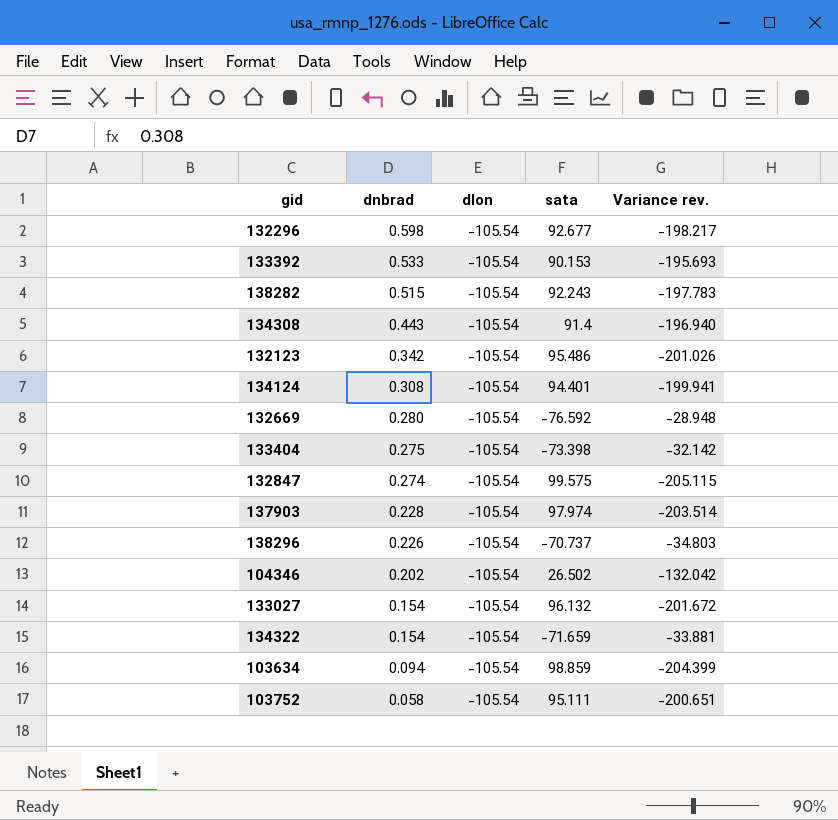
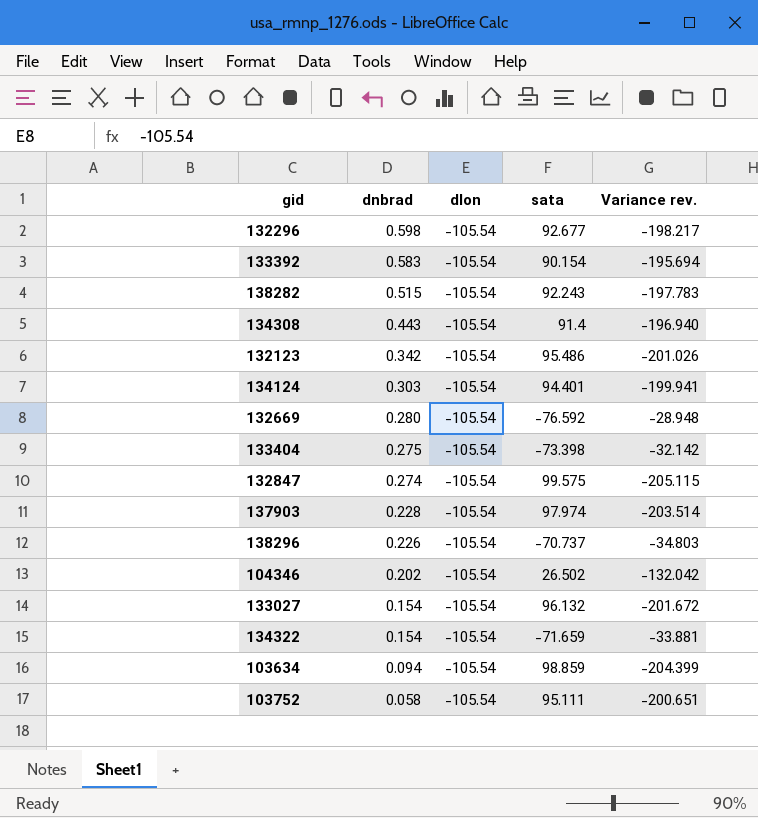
133392 | dnbrad: 0.533 -> 0.583
133392 | sata: 90.153 -> 90.154
133392 | Variance rev.: -195.693 -> -195.694
134124 | dnbrad: 0.308 -> 0.303

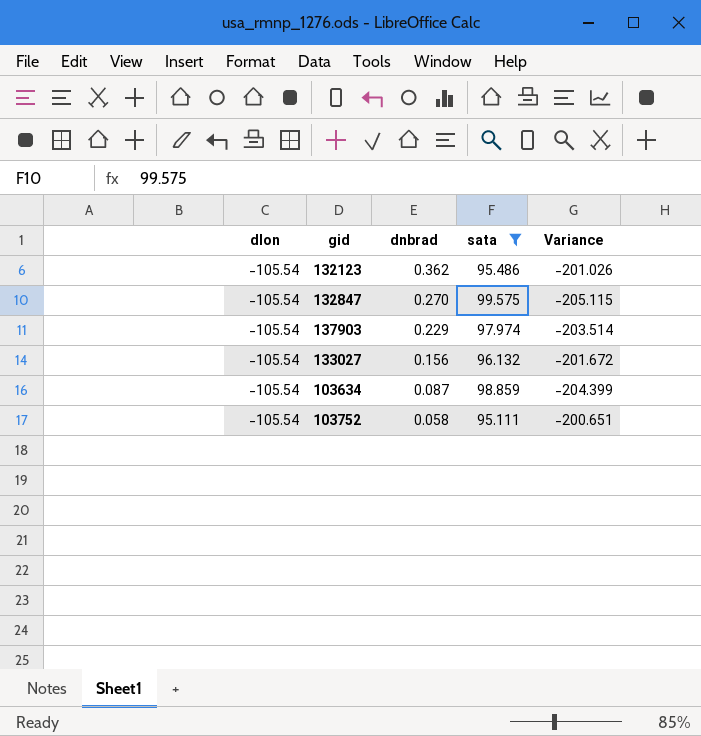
filter: none -> sata >= 95.111
column dlon | position: 3 -> 1
column name: Variance rev. -> Variance
132123 | dnbrad: 0.342 -> 0.362
132847 | dnbrad: 0.274 -> 0.270
137903 | dnbrad: 0.228 -> 0.229
133027 | dnbrad: 0.154 -> 0.156
103634 | dnbrad: 0.094 -> 0.087

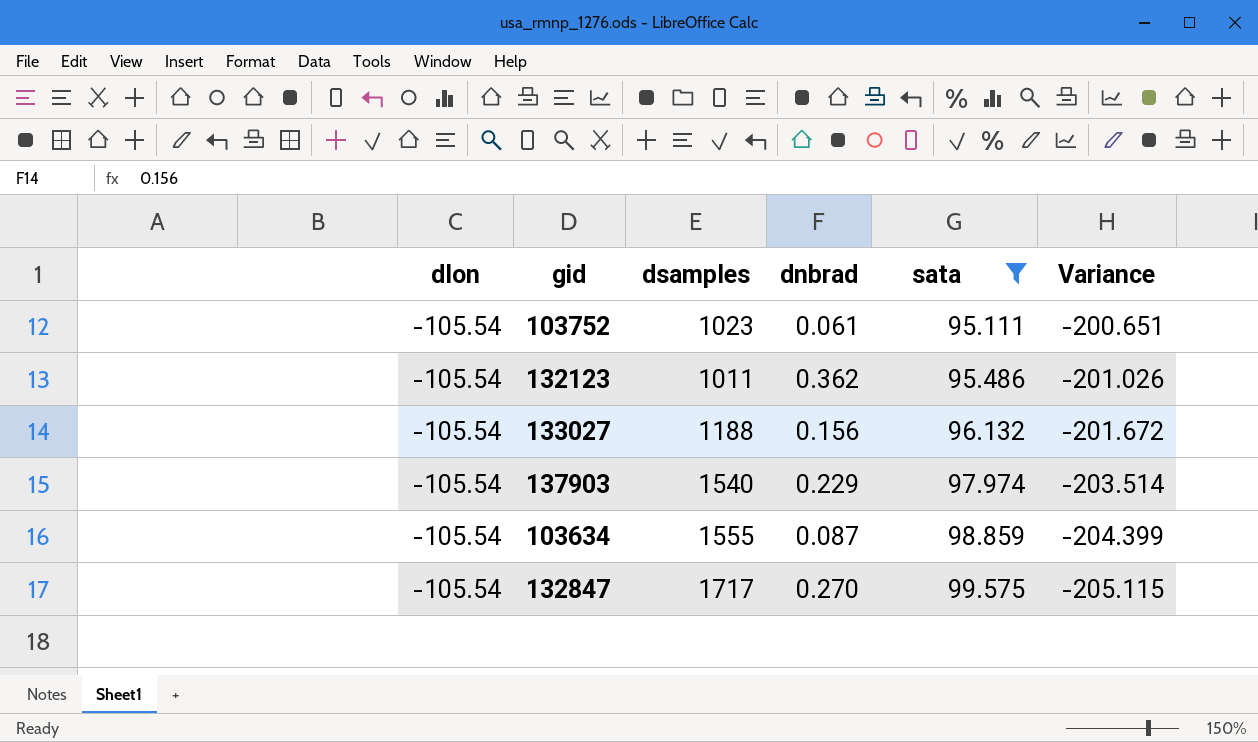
row order: dnbrad descending -> sata ascending
column dsamples | position: none -> 3
103752 | dnbrad: 0.058 -> 0.061

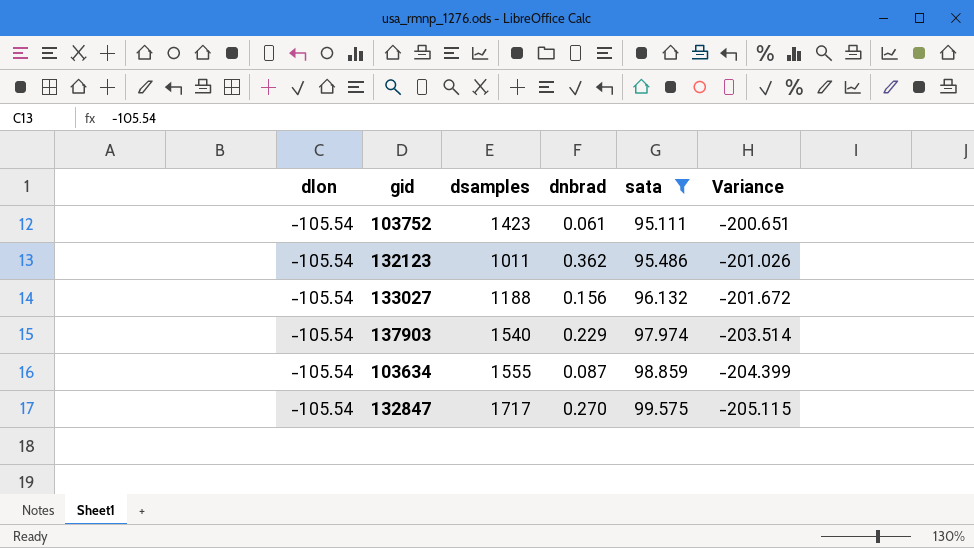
103752 | dsamples: 1023 -> 1423

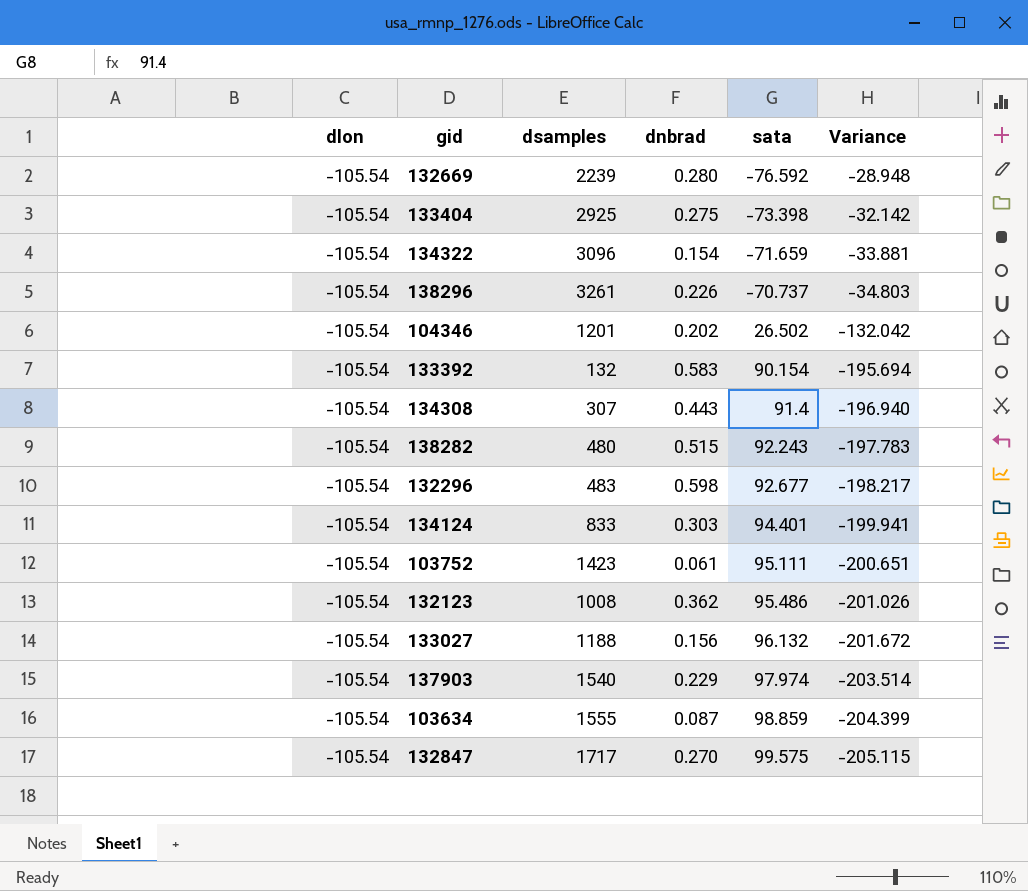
filter: sata >= 95.111 -> none
132123 | dsamples: 1011 -> 1008

